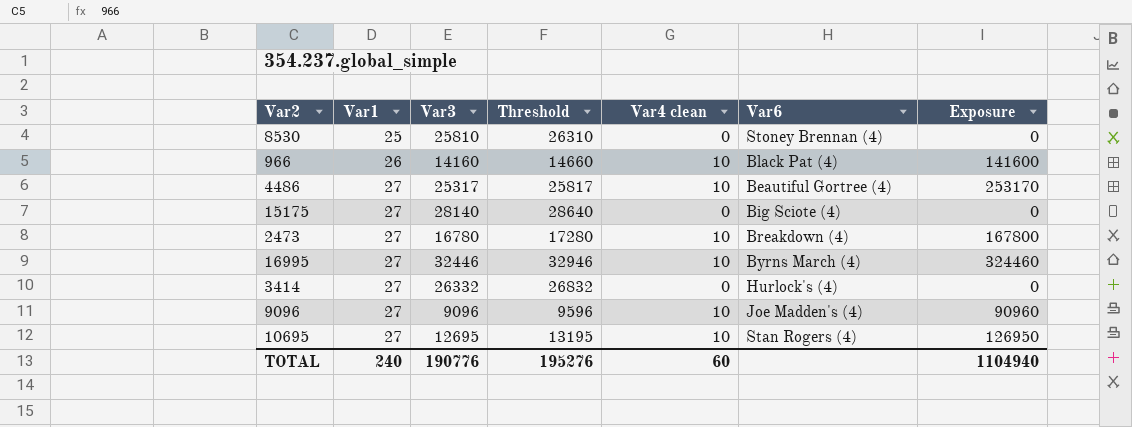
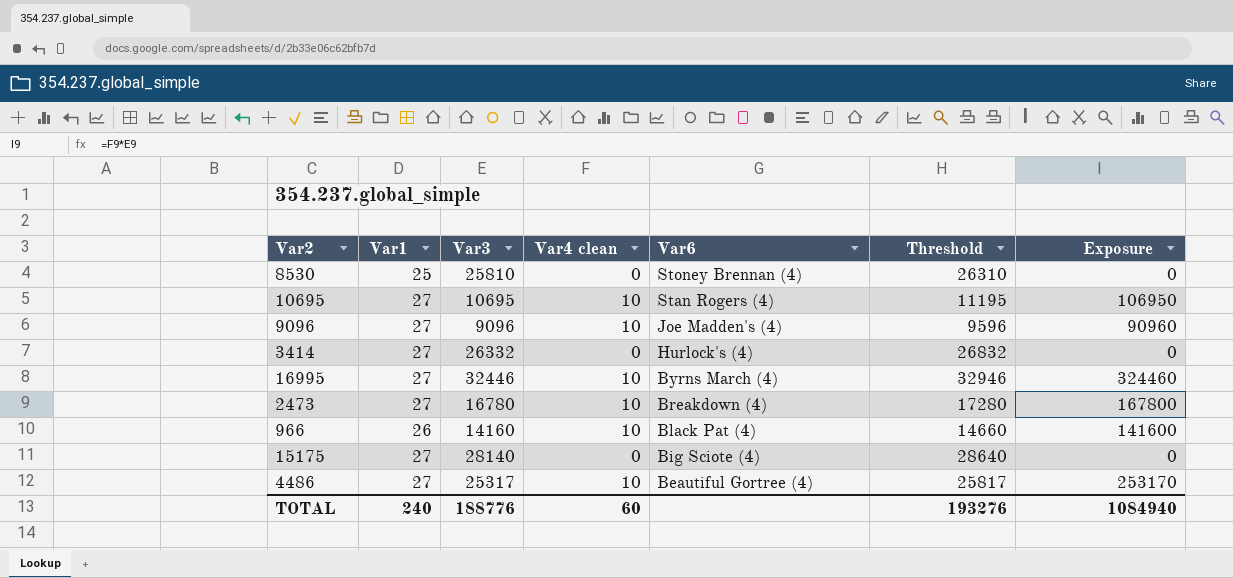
row order: Var1 ascending -> Var6 descending
column Threshold | position: 4 -> 6
10695 | Var3: 12695 -> 10695
10695 | Threshold: 13195 -> 11195
10695 | Exposure: 126950 -> 106950
TOTAL | Var3: 190776 -> 188776
TOTAL | Threshold: 195276 -> 193276
TOTAL | Exposure: 1104940 -> 1084940

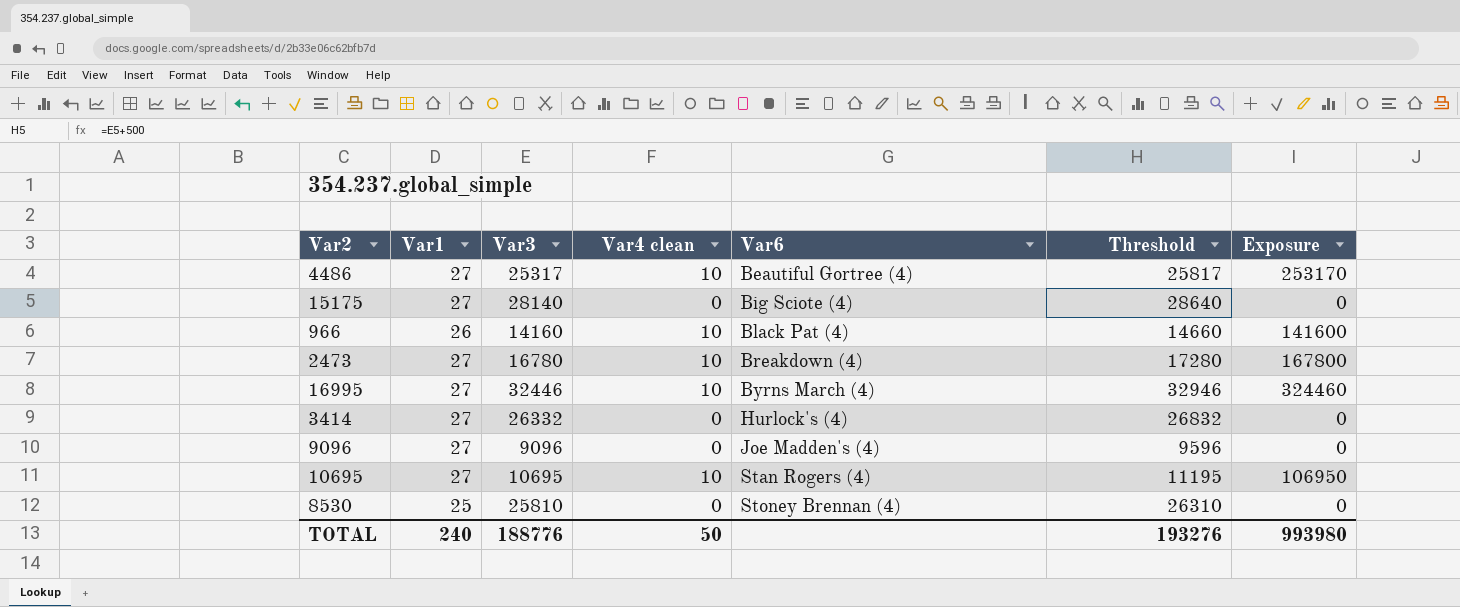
row order: Var6 descending -> Var6 ascending
9096 | Var4 clean: 10 -> 0
9096 | Exposure: 90960 -> 0
TOTAL | Var4 clean: 60 -> 50
TOTAL | Exposure: 1084940 -> 993980

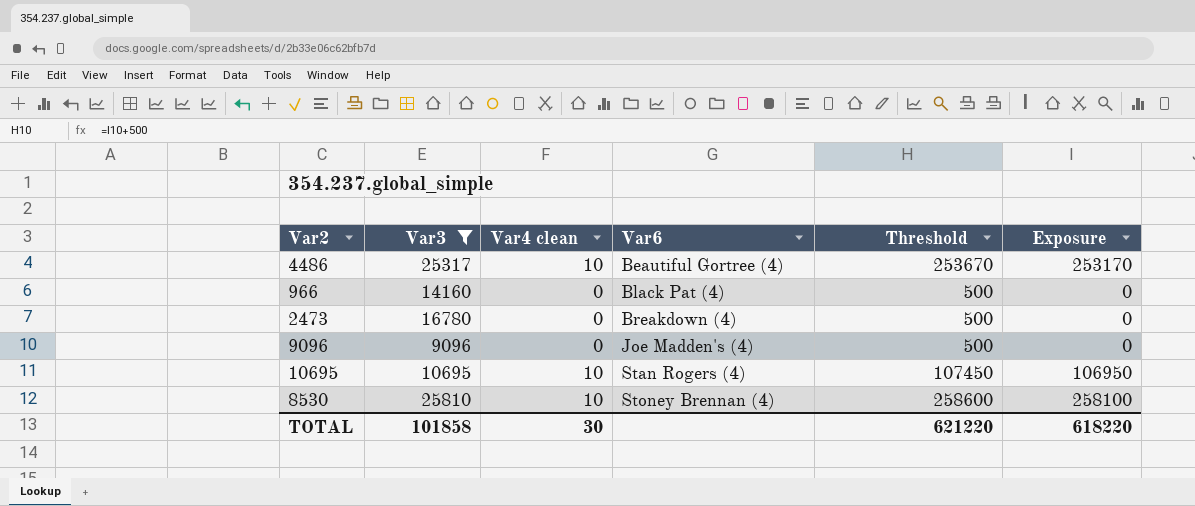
filter: none -> Var3 <= 25810
column Var1 | position: 2 -> none
column Threshold | formula: [Var3] + 500 -> [Exposure] + 500
966 | Var4 clean: 10 -> 0
966 | Exposure: 141600 -> 0
2473 | Var4 clean: 10 -> 0
2473 | Exposure: 167800 -> 0
8530 | Var4 clean: 0 -> 10
8530 | Exposure: 0 -> 258100
TOTAL | Var3: 188776 -> 101858
TOTAL | Var4 clean: 50 -> 30
TOTAL | Threshold: 193276 -> 621220
TOTAL | Exposure: 993980 -> 618220

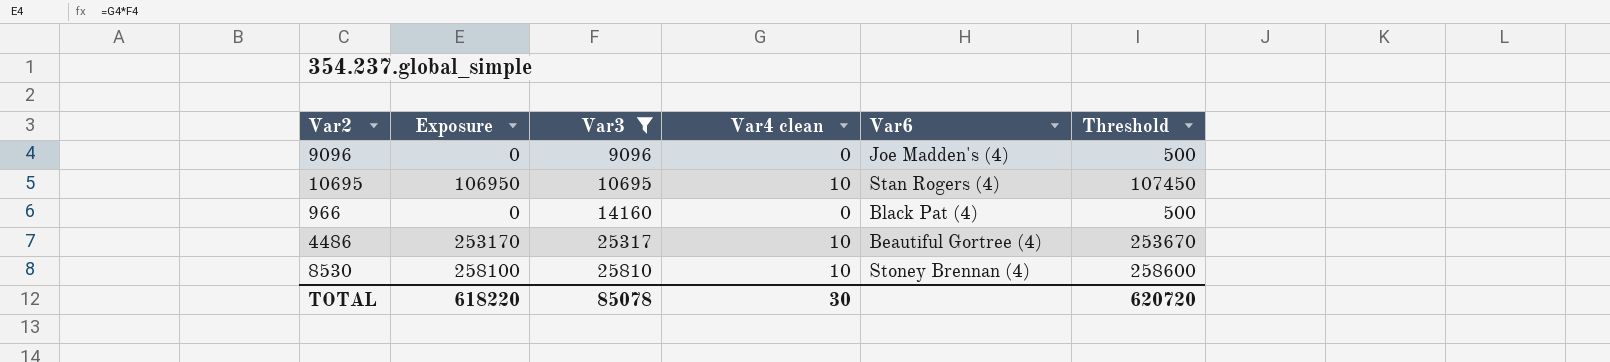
row order: Var6 ascending -> Var3 ascending
column Exposure | position: 6 -> 2
row 2473: 16780 | 0 | Breakdown (4) | 500 | 0 -> none
TOTAL | Var3: 101858 -> 85078
TOTAL | Threshold: 621220 -> 620720

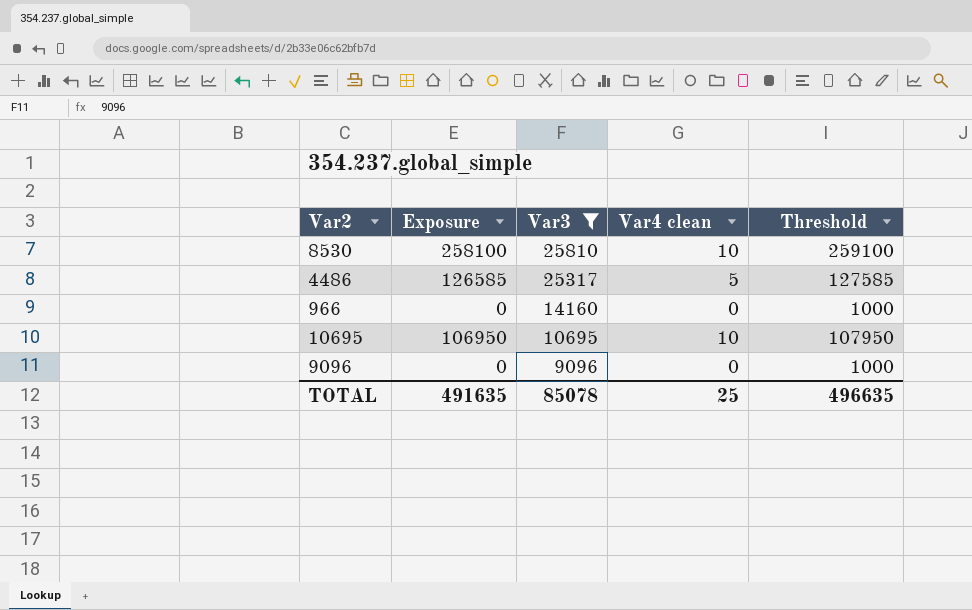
row order: Var3 ascending -> Var3 descending
column Var6 | position: 5 -> none
column Threshold | formula: [Exposure] + 500 -> [Exposure] + 1000
4486 | Exposure: 253170 -> 126585
4486 | Var4 clean: 10 -> 5
TOTAL | Exposure: 618220 -> 491635
TOTAL | Var4 clean: 30 -> 25
TOTAL | Threshold: 620720 -> 496635

